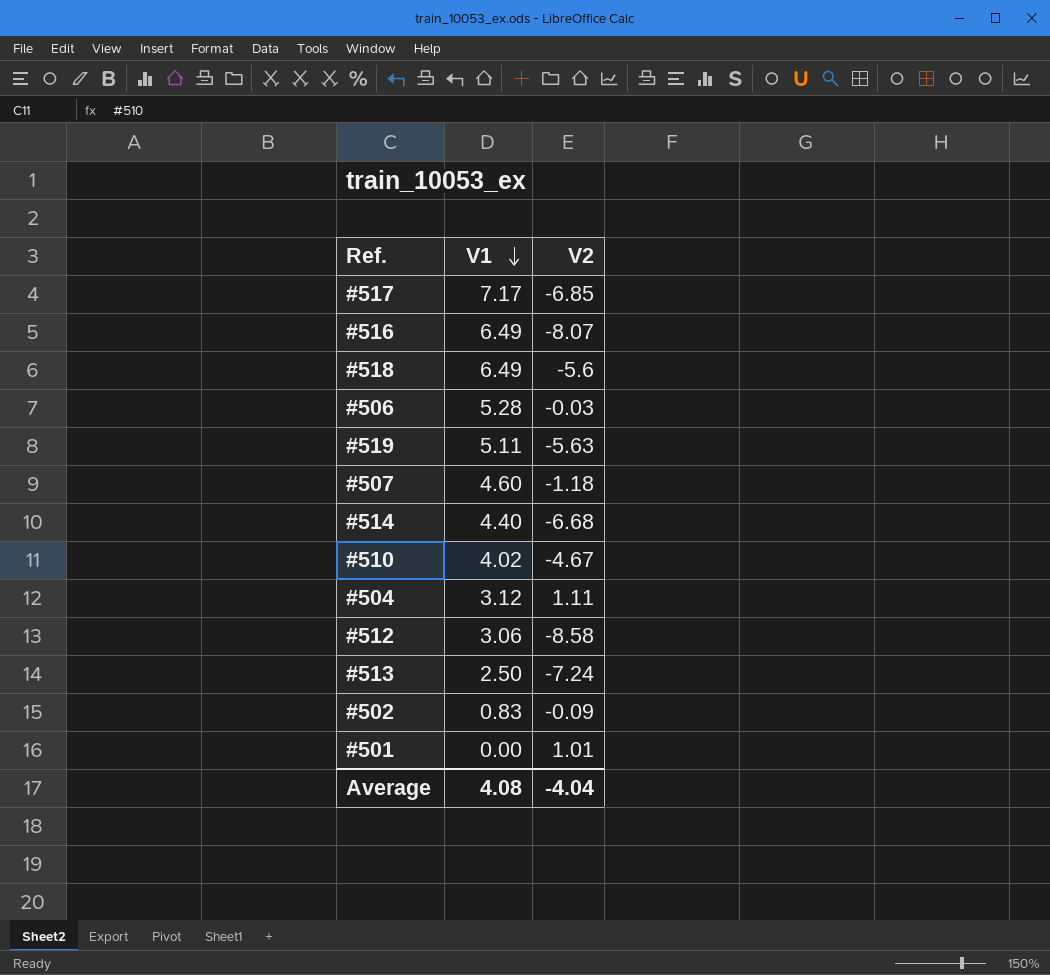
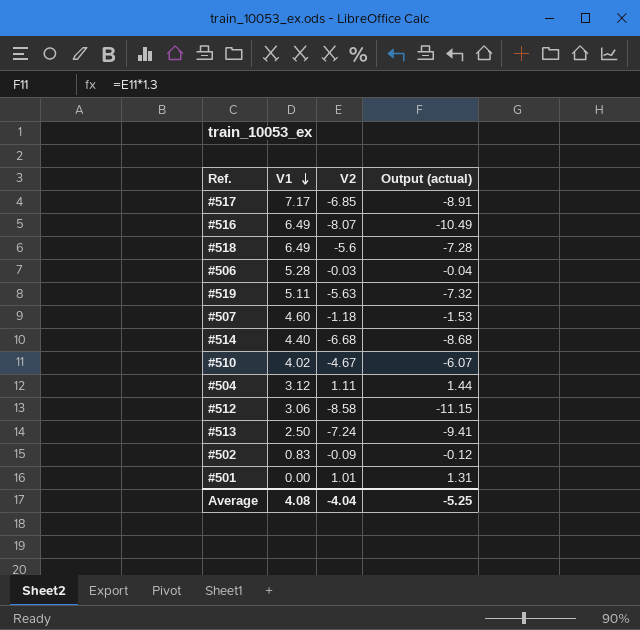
column Output (actual) | formula: none -> [V2] * 1.3

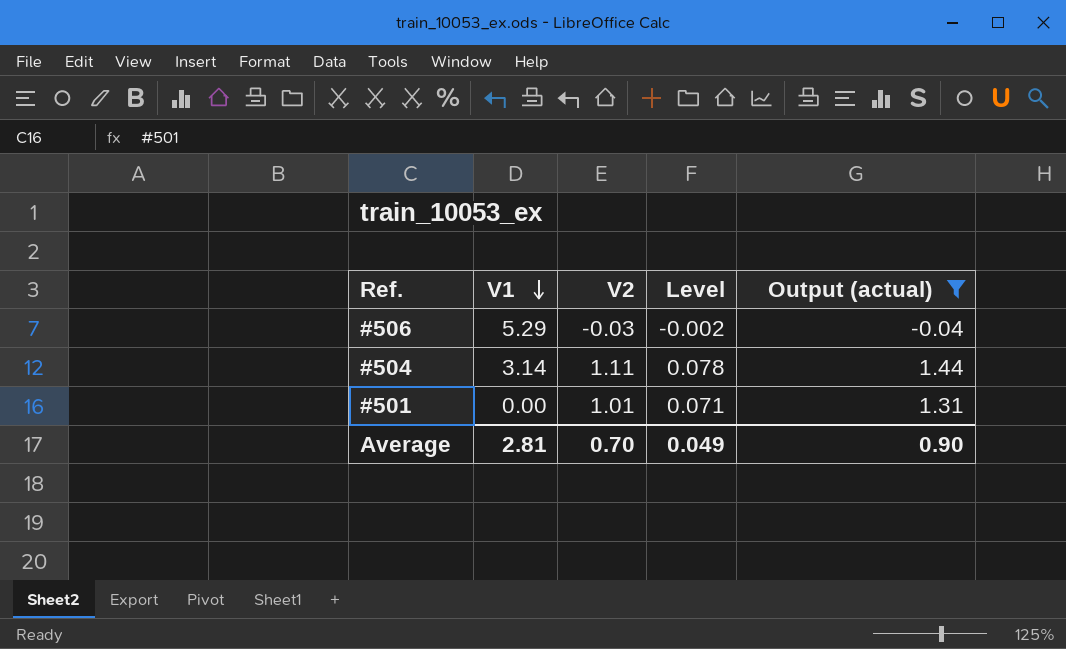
filter: none -> Output (actual) >= -0.04
column Level | formula: none -> [V2] * 0.07
#506 | V1: 5.28 -> 5.29
#504 | V1: 3.12 -> 3.14
Average | V1: 4.08 -> 2.81
Average | V2: -4.04 -> 0.70
Average | Output (actual): -5.25 -> 0.90

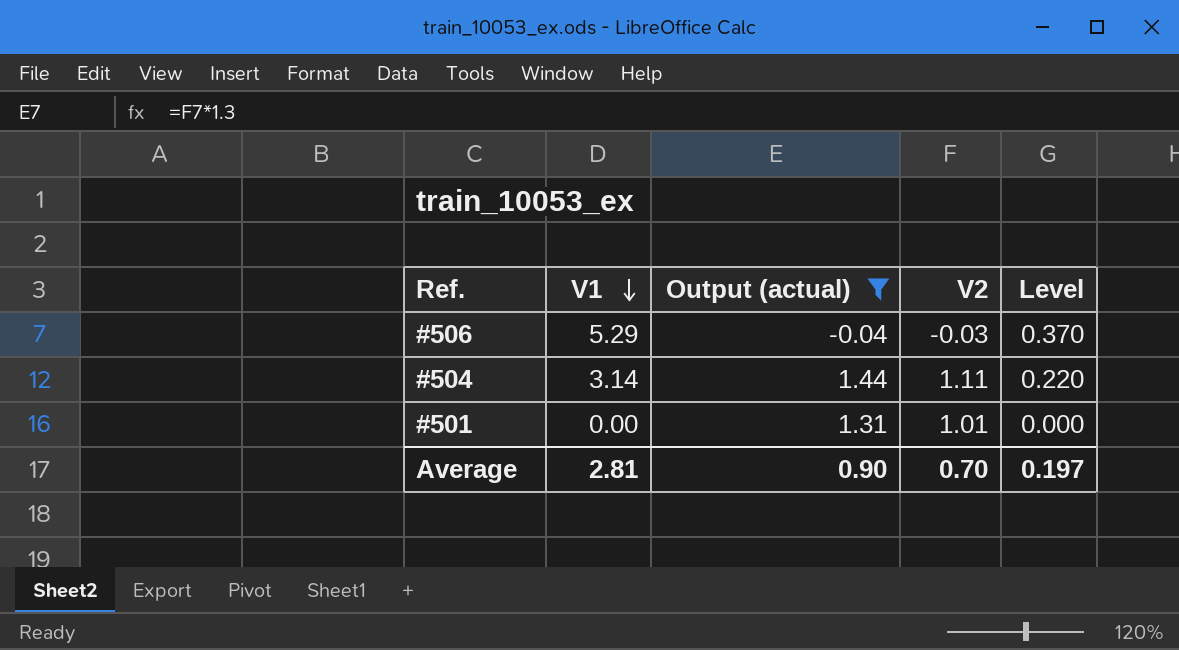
column Output (actual) | position: 5 -> 3
column Level | formula: [V2] * 0.07 -> [V1] * 0.07
Average | Level: 0.049 -> 0.197

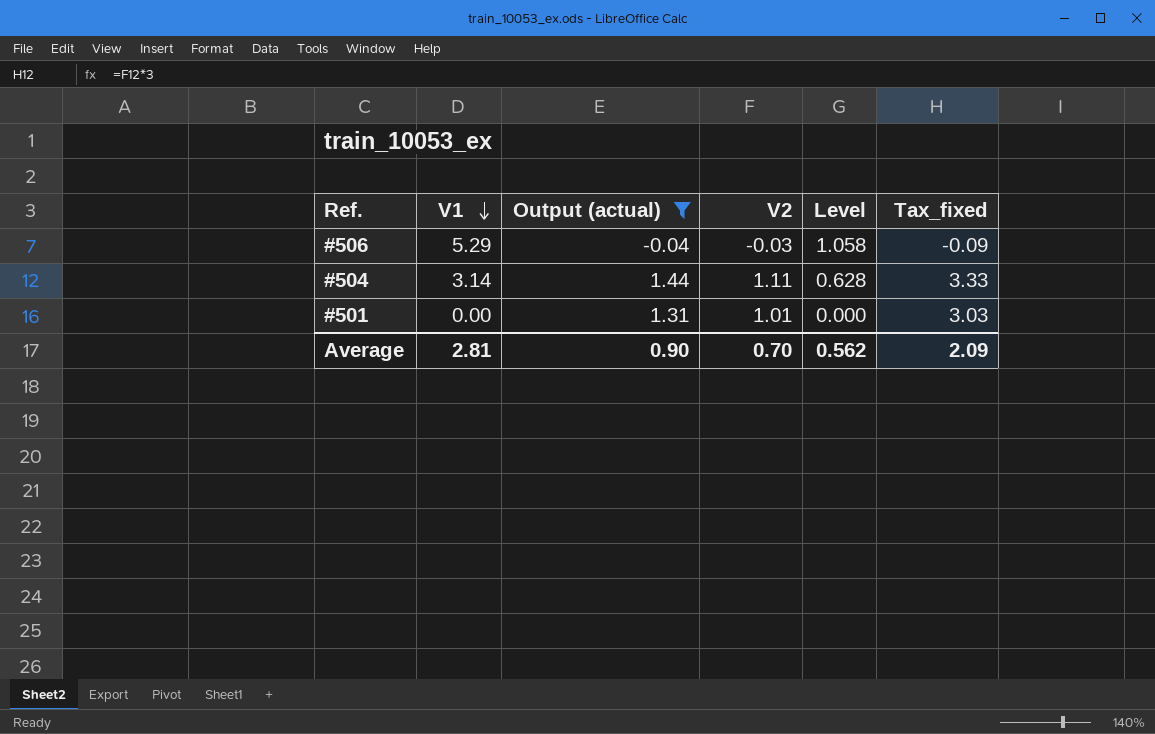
column Level | formula: [V1] * 0.07 -> [V1] * 0.2
column Tax_fixed | formula: none -> [V2] * 3
Average | Level: 0.197 -> 0.562

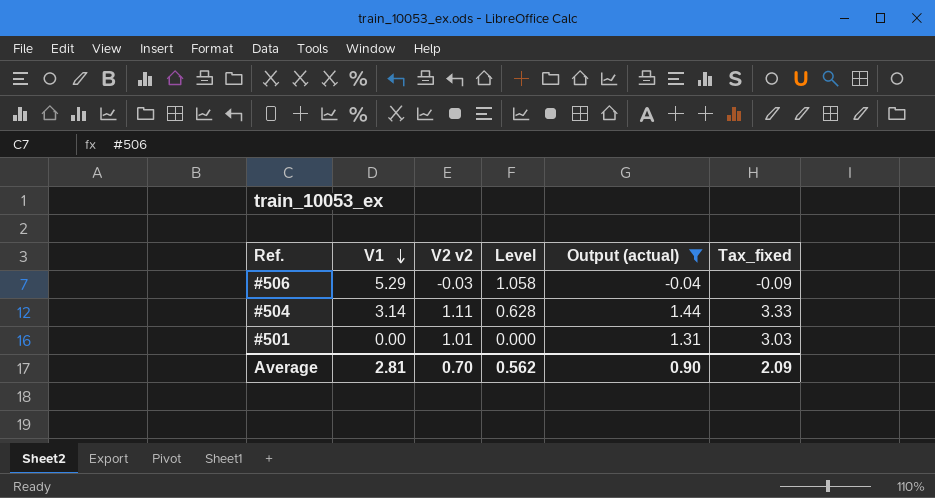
column name: V2 -> V2 v2
column Output (actual) | position: 3 -> 5

